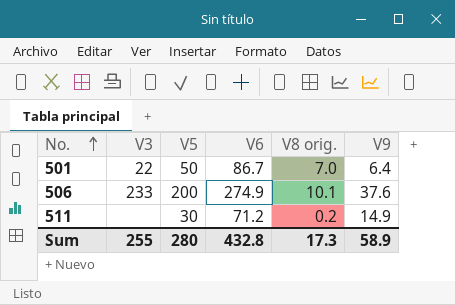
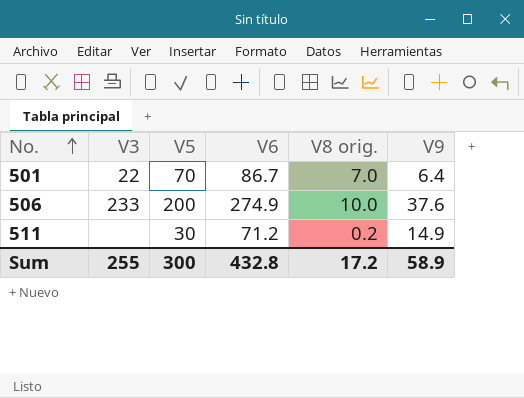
501 | V5: 50 -> 70
506 | V8 orig.: 10.1 -> 10.0
Sum | V5: 280 -> 300
Sum | V8 orig.: 17.3 -> 17.2

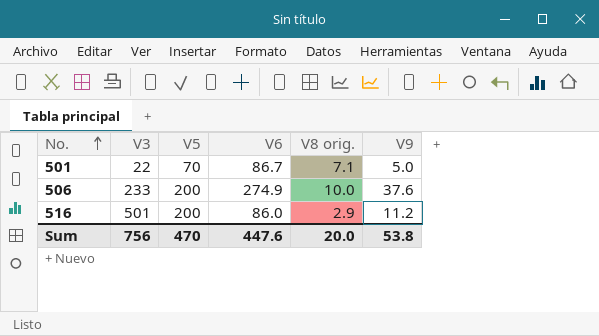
row 511: none | 30 | 71.2 | 0.2 | 14.9 -> none
501 | V8 orig.: 7.0 -> 7.1
501 | V9: 6.4 -> 5.0
row 516: none -> 501 | 200 | 86.0 | 2.9 | 11.2
Sum | V3: 255 -> 756
Sum | V5: 300 -> 470
Sum | V6: 432.8 -> 447.6
Sum | V8 orig.: 17.2 -> 20.0
Sum | V9: 58.9 -> 53.8

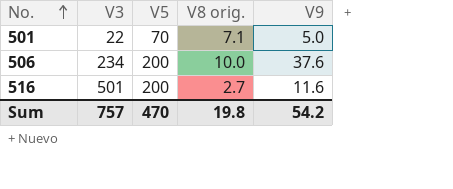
column V6 | position: 4 -> none
506 | V3: 233 -> 234
516 | V8 orig.: 2.9 -> 2.7
516 | V9: 11.2 -> 11.6
Sum | V3: 756 -> 757
Sum | V8 orig.: 20.0 -> 19.8
Sum | V9: 53.8 -> 54.2

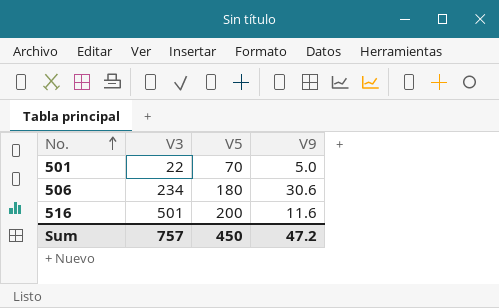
column V8 orig. | position: 4 -> none
506 | V5: 200 -> 180
506 | V9: 37.6 -> 30.6
Sum | V5: 470 -> 450
Sum | V9: 54.2 -> 47.2

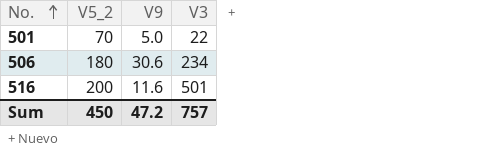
column name: V5 -> V5_2
column V3 | position: 2 -> 4

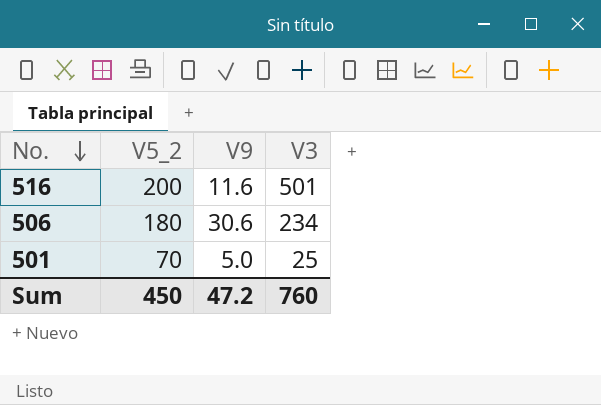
row order: No. ascending -> No. descending
501 | V3: 22 -> 25
Sum | V3: 757 -> 760

